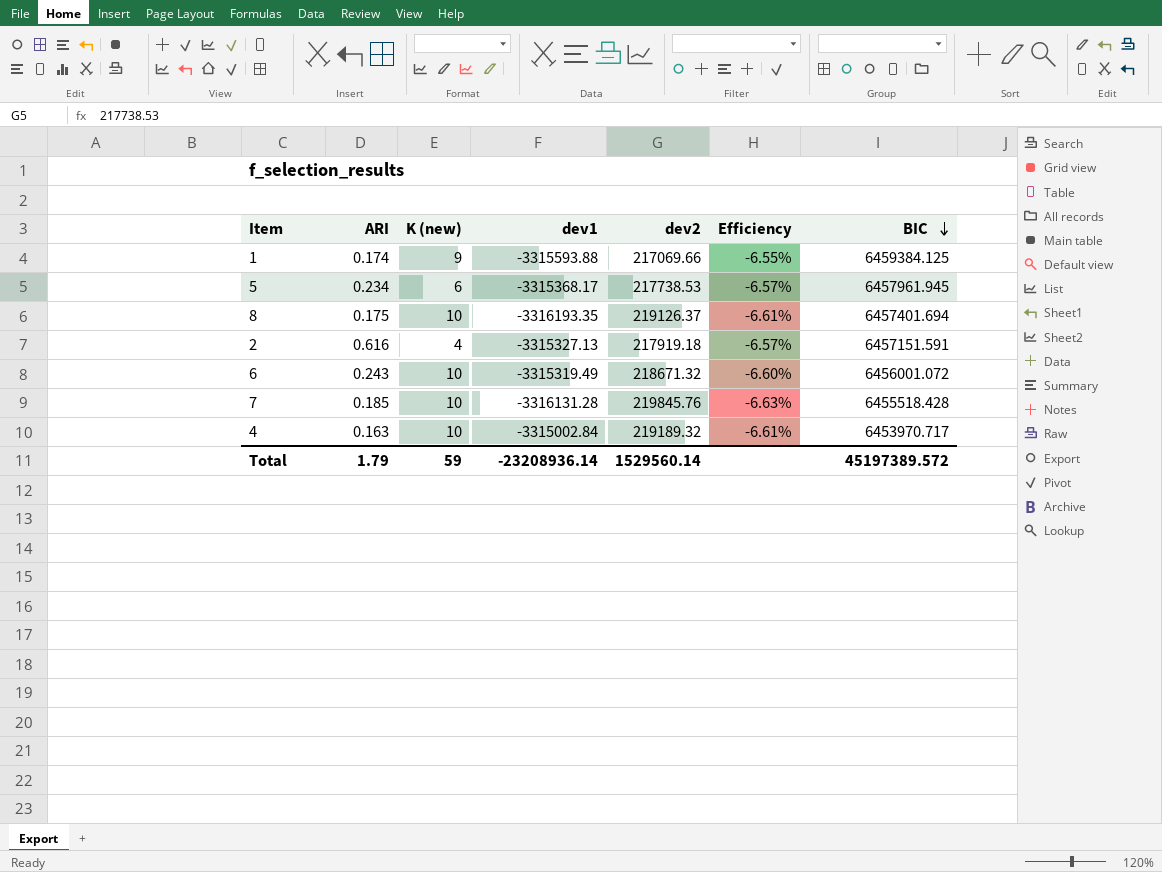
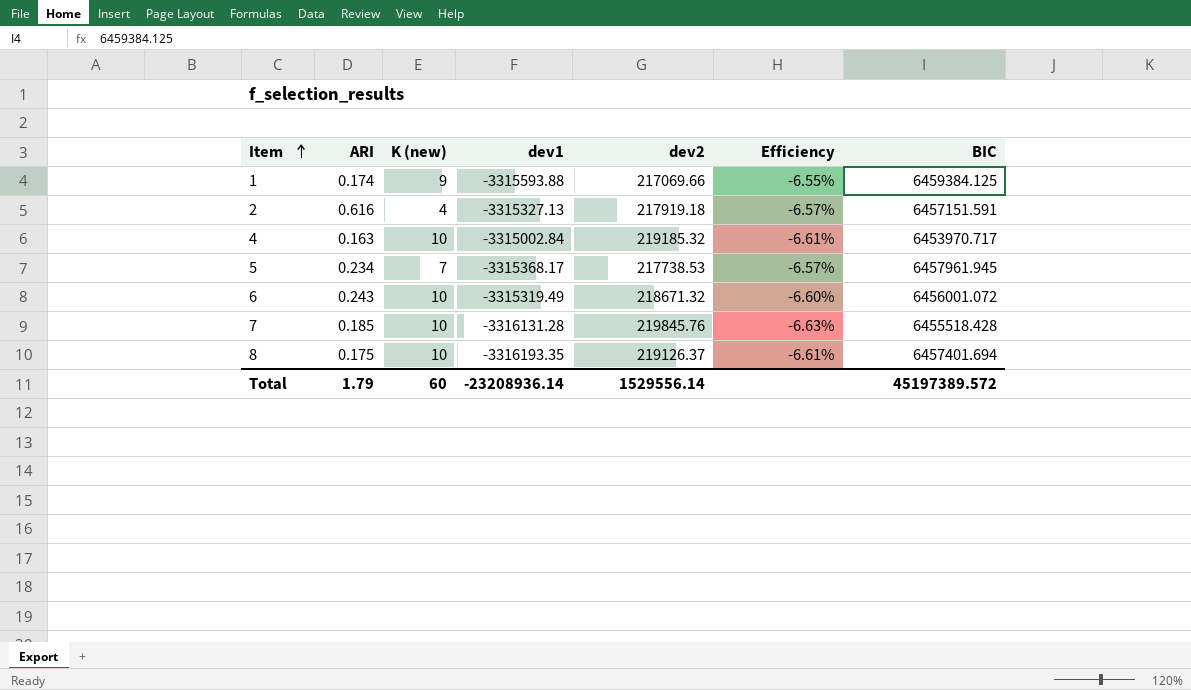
row order: BIC descending -> Item ascending
4 | dev2: 219189.32 -> 219185.32
5 | K (new): 6 -> 7
Total | K (new): 59 -> 60
Total | dev2: 1529560.14 -> 1529556.14

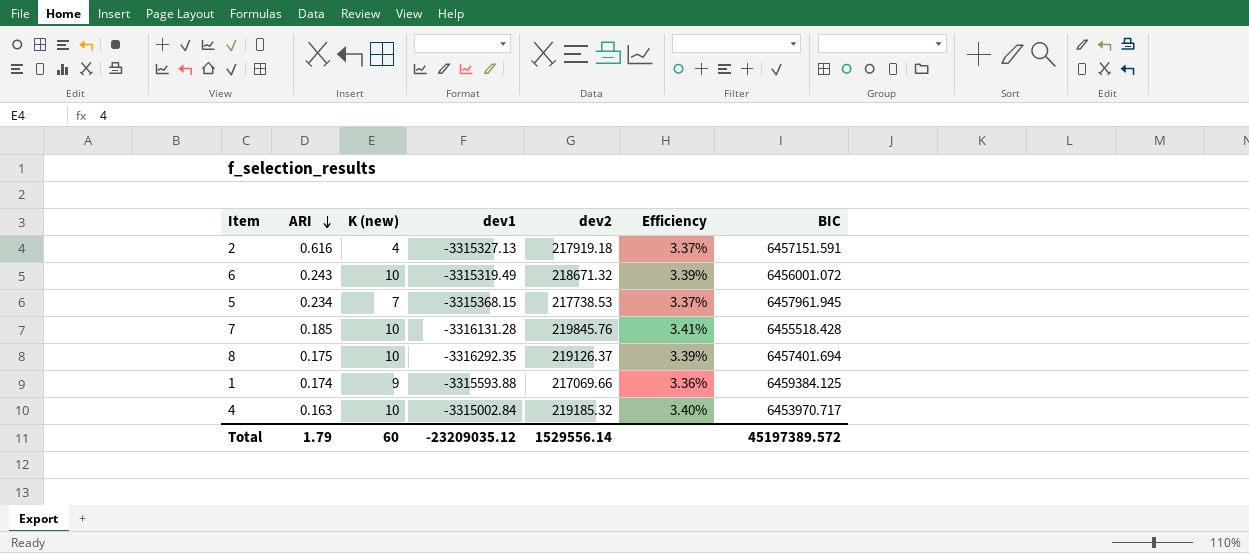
row order: Item ascending -> ARI descending
column Efficiency | formula: [dev2] / [dev1] -> [dev2] / [BIC]
5 | dev1: -3315368.17 -> -3315368.15
8 | dev1: -3316193.35 -> -3316292.35
Total | dev1: -23208936.14 -> -23209035.12

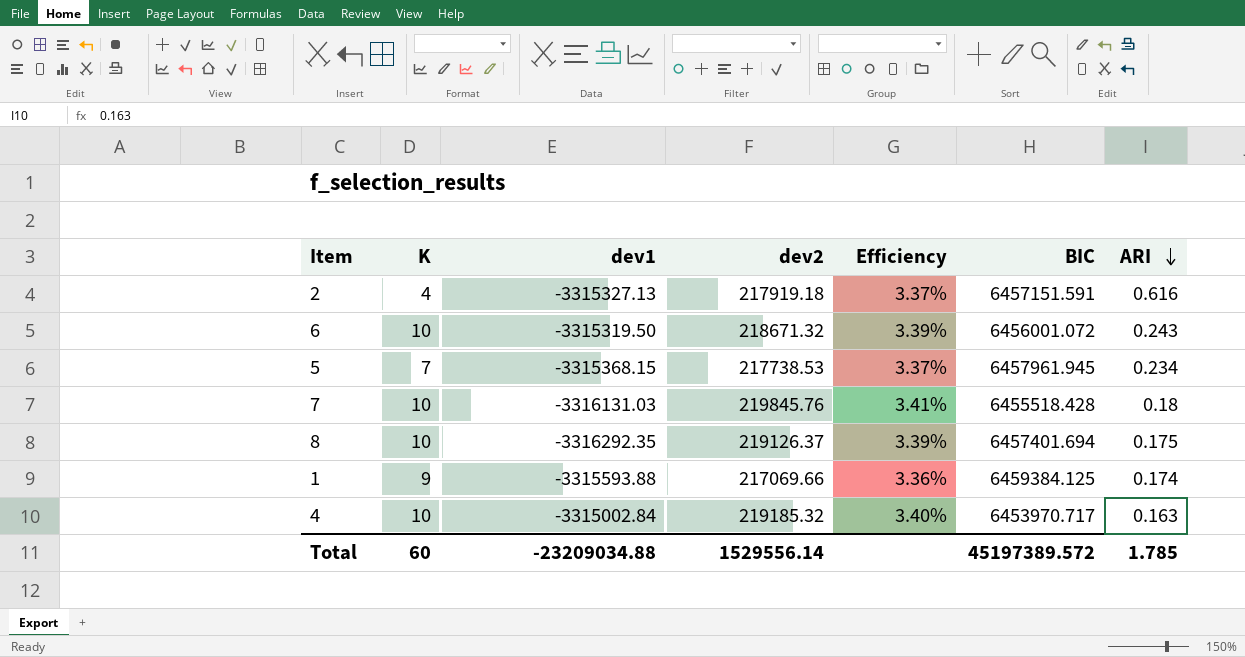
column name: K (new) -> K
column ARI | position: 2 -> 7
6 | dev1: -3315319.49 -> -3315319.50
7 | dev1: -3316131.28 -> -3316131.03
7 | ARI: 0.185 -> 0.18
Total | dev1: -23209035.12 -> -23209034.88
Total | ARI: 1.79 -> 1.785

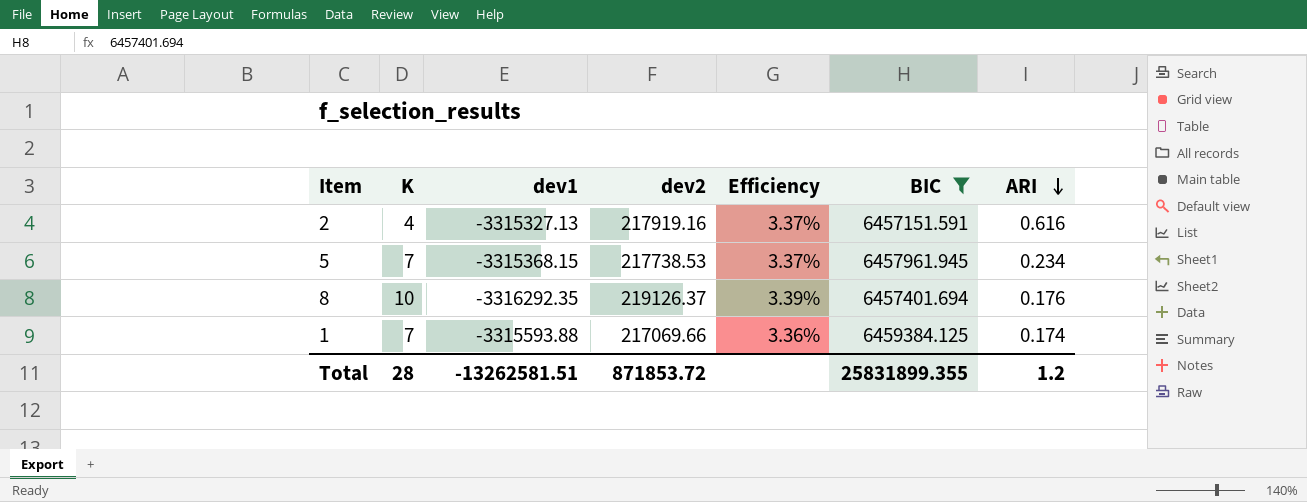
filter: none -> BIC >= 6457151.591
2 | dev2: 217919.18 -> 217919.16
8 | ARI: 0.175 -> 0.176
1 | K: 9 -> 7
Total | K: 60 -> 28
Total | dev1: -23209034.88 -> -13262581.51
Total | dev2: 1529556.14 -> 871853.72
Total | BIC: 45197389.572 -> 25831899.355
Total | ARI: 1.785 -> 1.2

